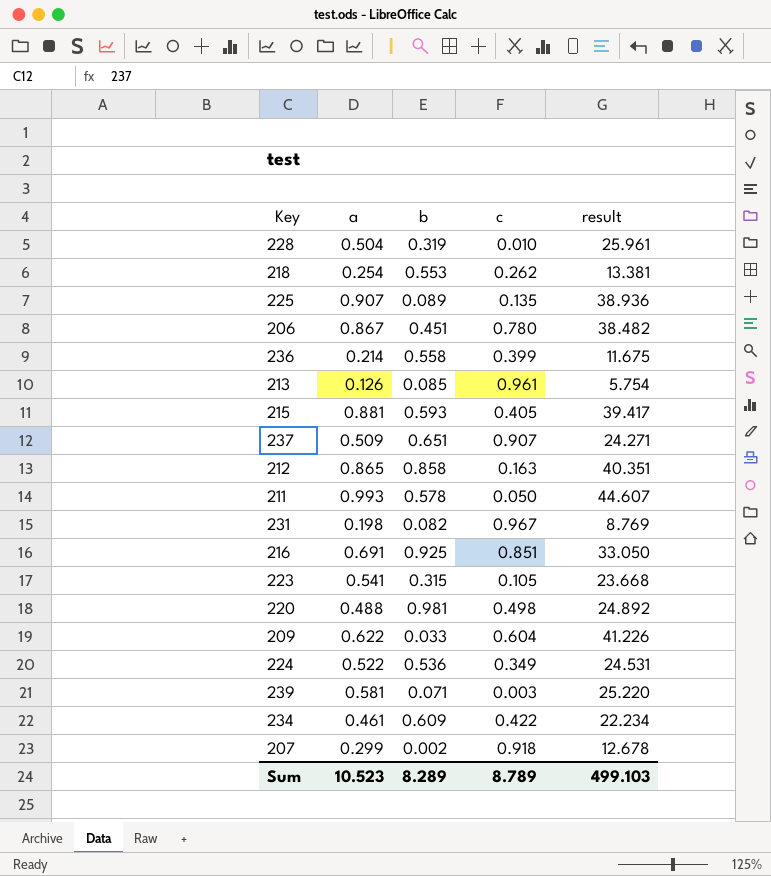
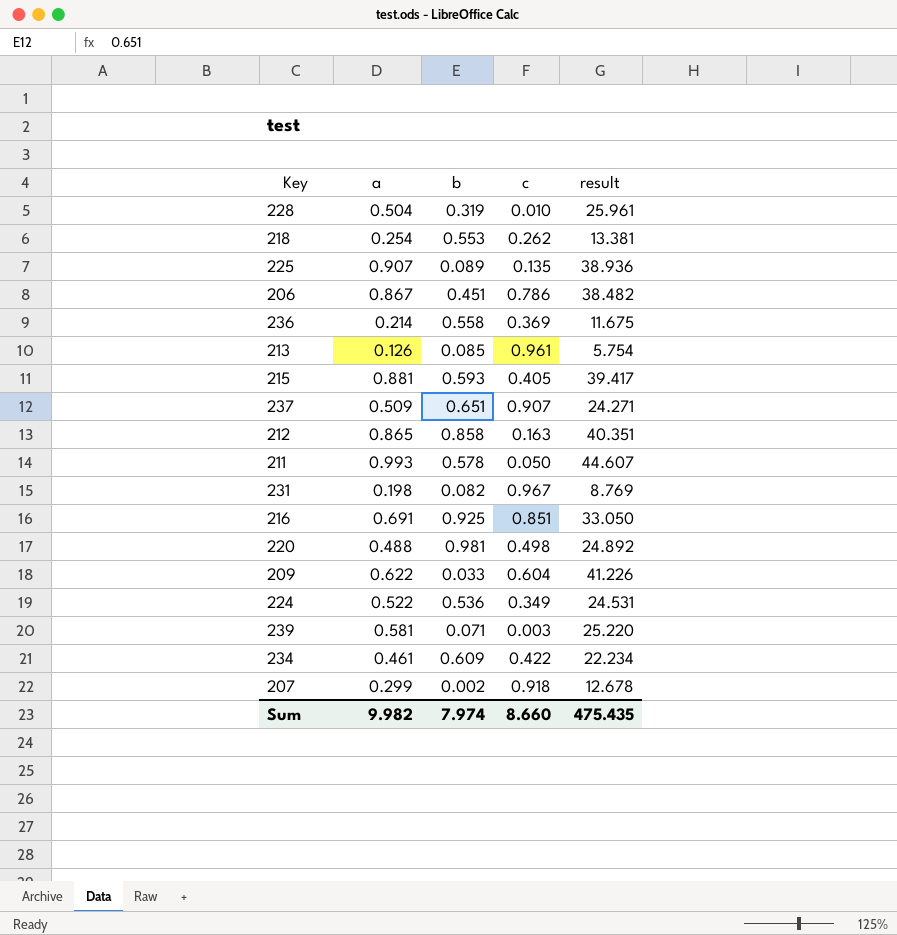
row 223: 0.541 | 0.315 | 0.105 | 23.668 -> none
206 | c: 0.780 -> 0.786
236 | c: 0.399 -> 0.369
Sum | a: 10.523 -> 9.982
Sum | b: 8.289 -> 7.974
Sum | c: 8.789 -> 8.660
Sum | result: 499.103 -> 475.435

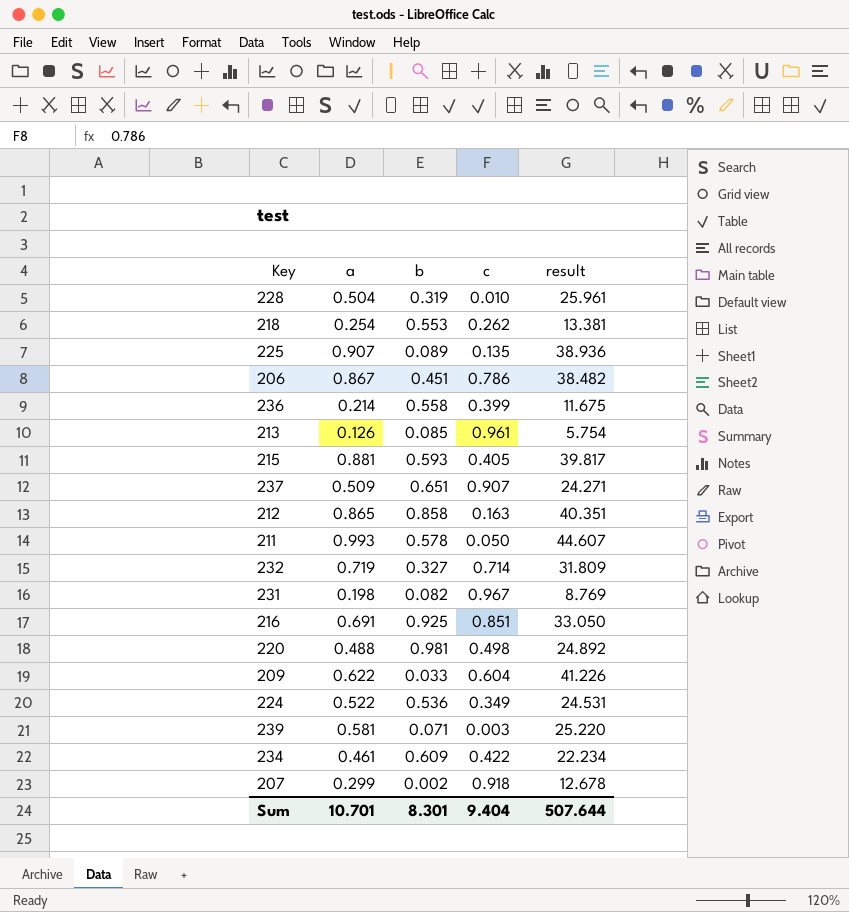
236 | c: 0.369 -> 0.399
215 | result: 39.417 -> 39.817
row 232: none -> 0.719 | 0.327 | 0.714 | 31.809
Sum | a: 9.982 -> 10.701
Sum | b: 7.974 -> 8.301
Sum | c: 8.660 -> 9.404
Sum | result: 475.435 -> 507.644

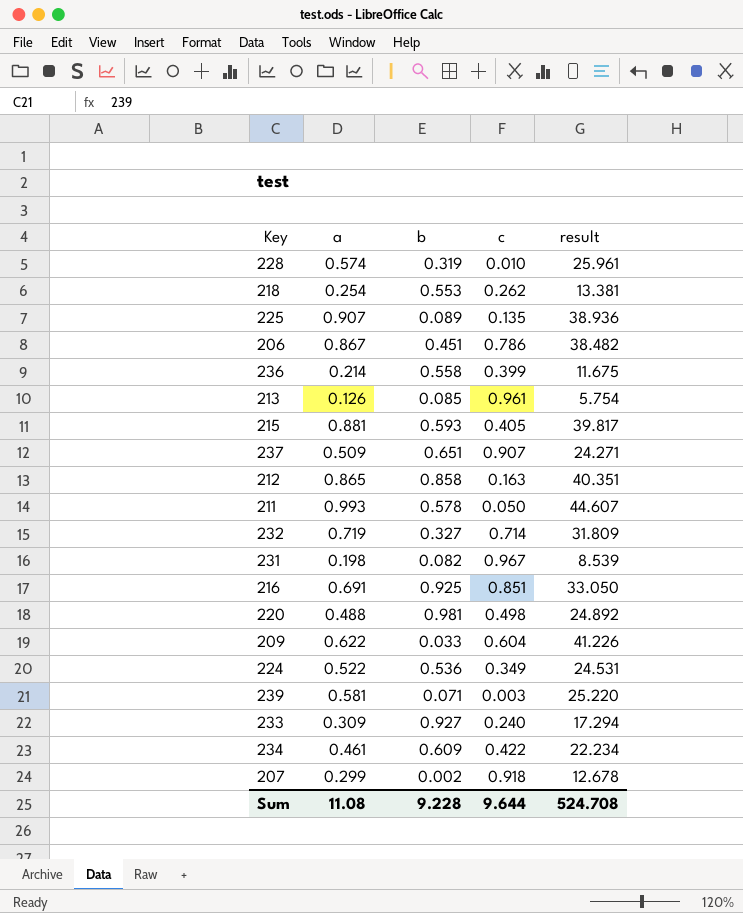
228 | a: 0.504 -> 0.574
231 | result: 8.769 -> 8.539
row 233: none -> 0.309 | 0.927 | 0.240 | 17.294
Sum | a: 10.701 -> 11.08
Sum | b: 8.301 -> 9.228
Sum | c: 9.404 -> 9.644
Sum | result: 507.644 -> 524.708

